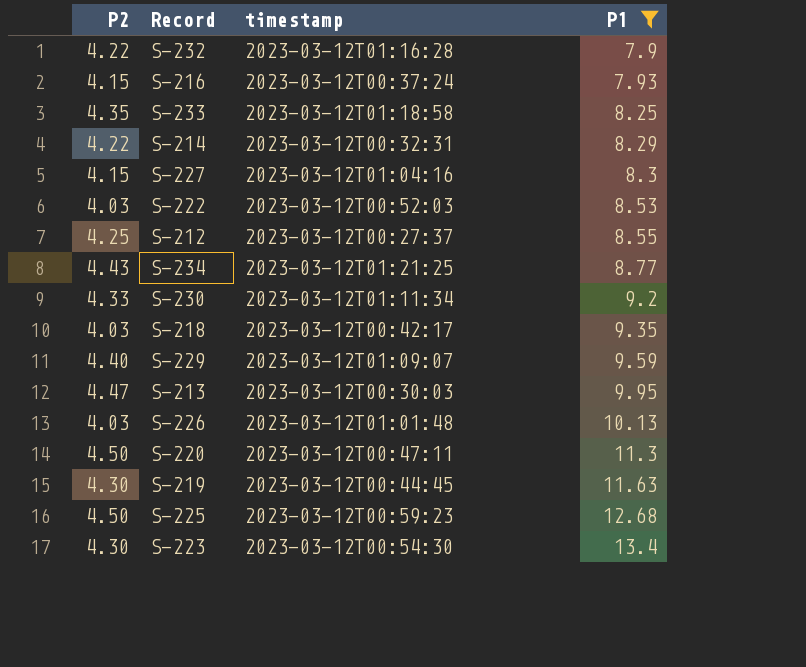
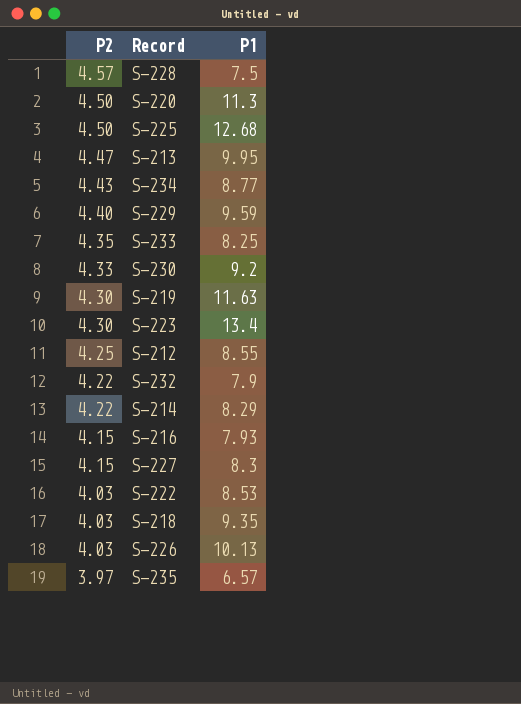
filter: P1 >= 7.9 -> none
row order: P1 ascending -> P2 descending
column timestamp | position: 3 -> none

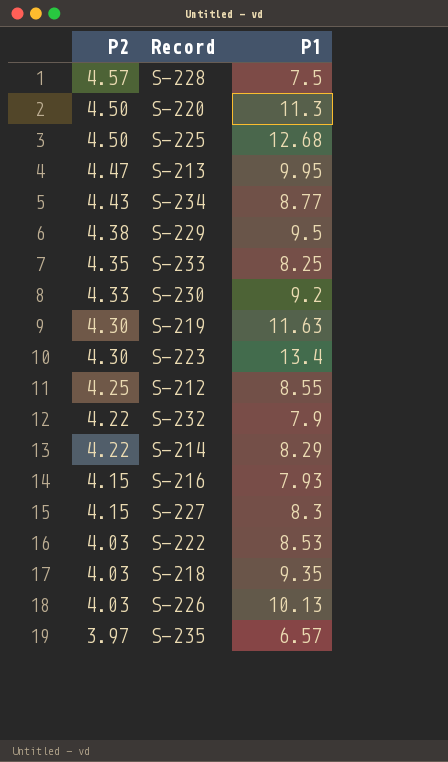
S-229 | P2: 4.40 -> 4.38
S-229 | P1: 9.59 -> 9.5

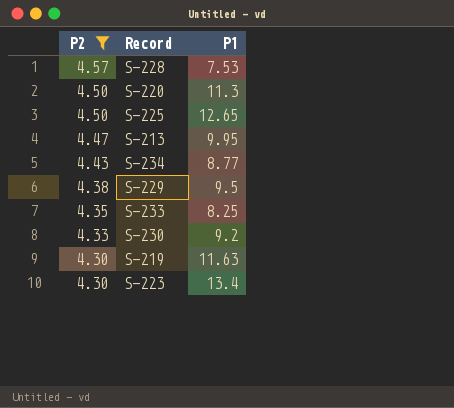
filter: none -> P2 >= 4.30
S-228 | P1: 7.5 -> 7.53
S-225 | P1: 12.68 -> 12.65

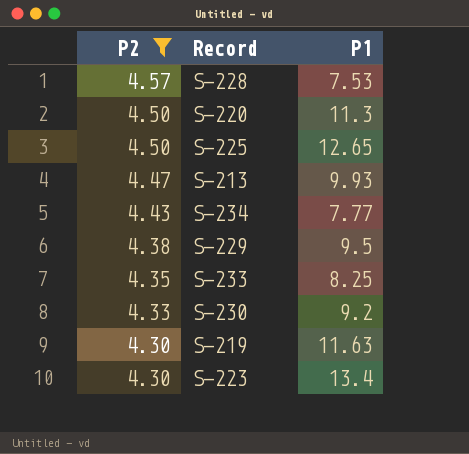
S-213 | P1: 9.95 -> 9.93
S-234 | P1: 8.77 -> 7.77

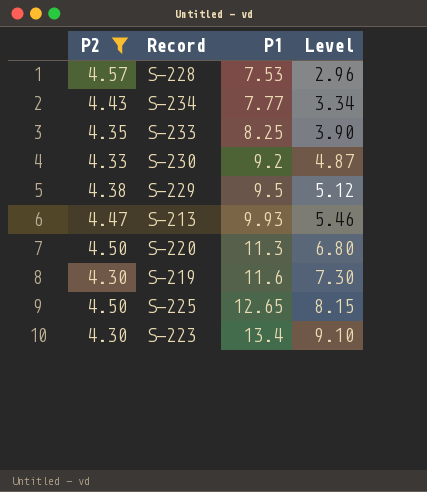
row order: P2 descending -> P1 ascending
column Level | formula: none -> [P1] - [P2]
S-219 | P1: 11.63 -> 11.6

